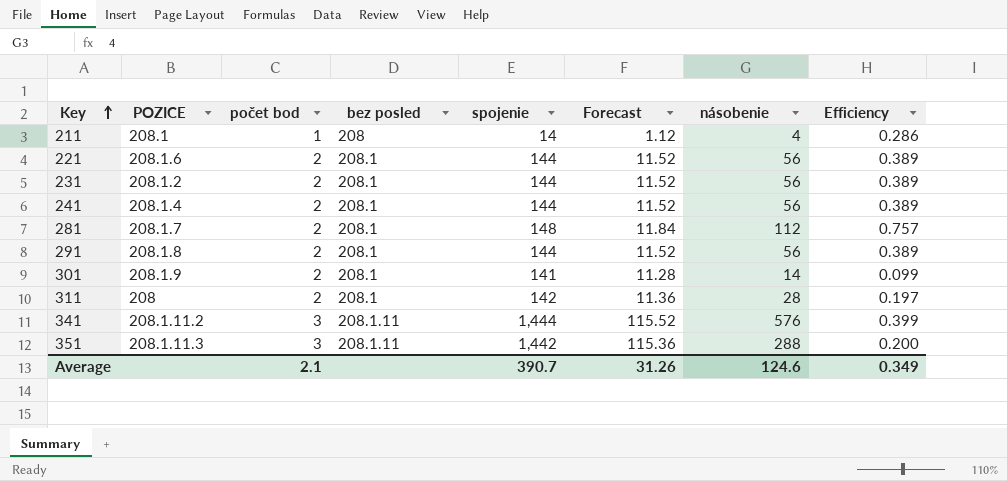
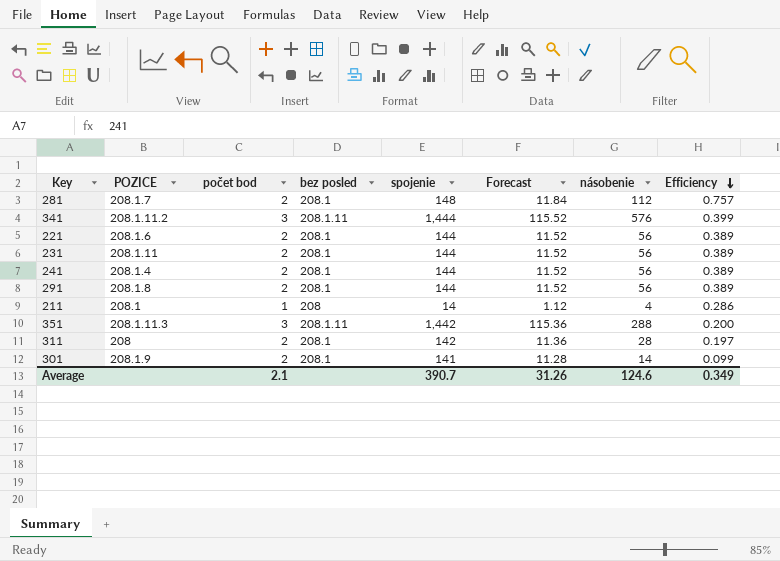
row order: Key ascending -> Efficiency descending
231 | POZICE: 208.1.2 -> 208.1.11

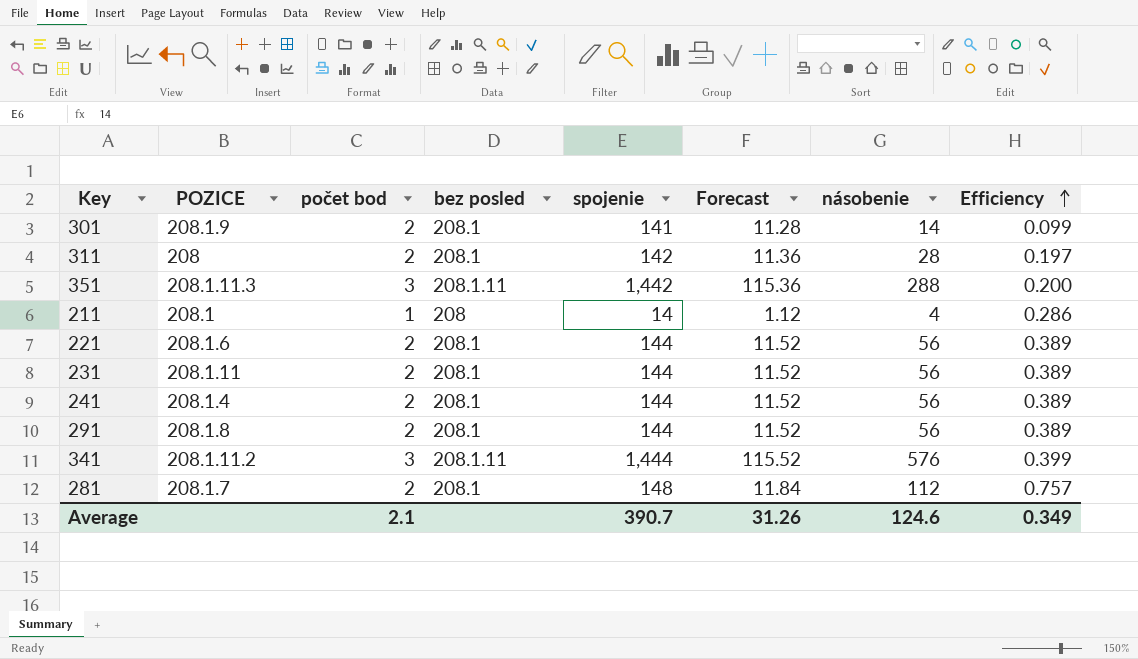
row order: Efficiency descending -> Efficiency ascending

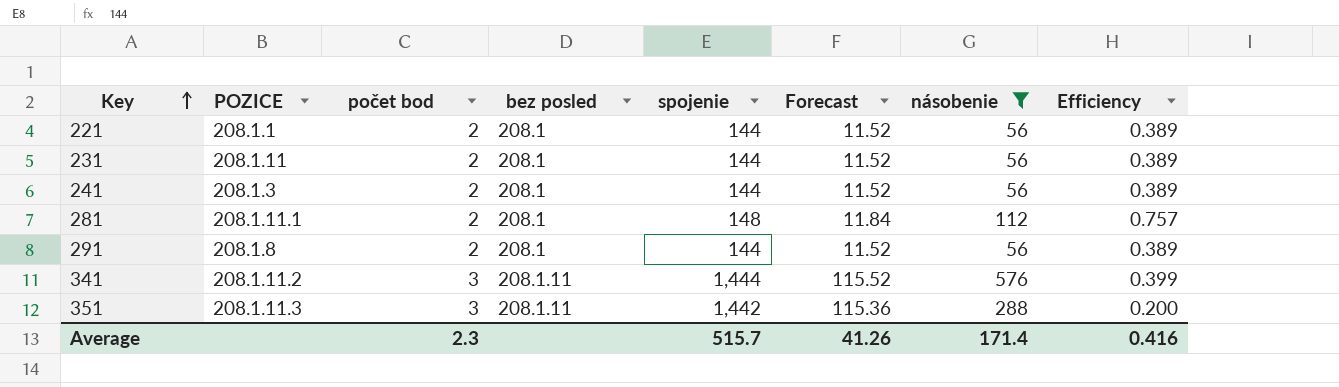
filter: none -> násobenie >= 56
row order: Efficiency ascending -> Key ascending
221 | POZICE: 208.1.6 -> 208.1.1
241 | POZICE: 208.1.4 -> 208.1.3
281 | POZICE: 208.1.7 -> 208.1.11.1
Average | počet bod: 2.1 -> 2.3
Average | spojenie: 390.7 -> 515.7
Average | Forecast: 31.26 -> 41.26
Average | násobenie: 124.6 -> 171.4
Average | Efficiency: 0.349 -> 0.416

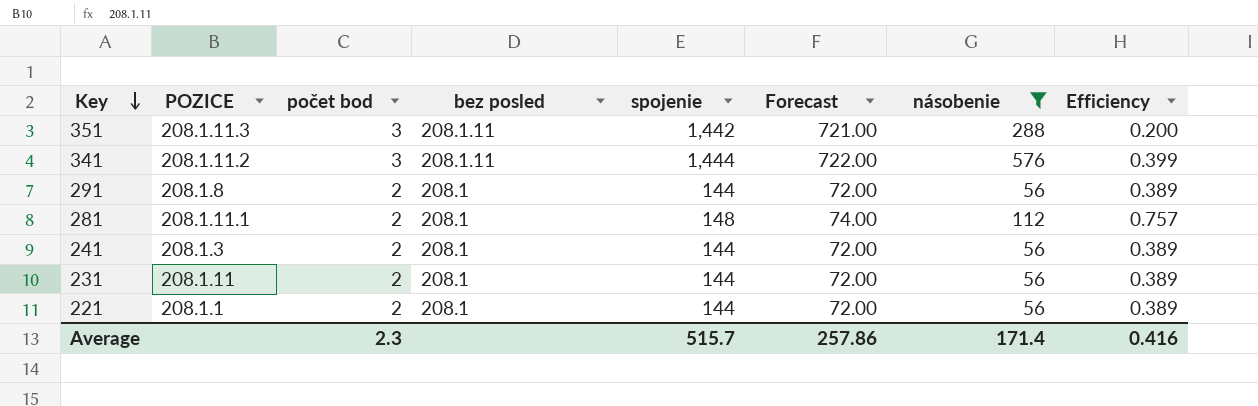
row order: Key ascending -> Key descending
column Forecast | formula: [spojenie] * 0.08 -> [spojenie] * 0.5
Average | Forecast: 41.26 -> 257.86

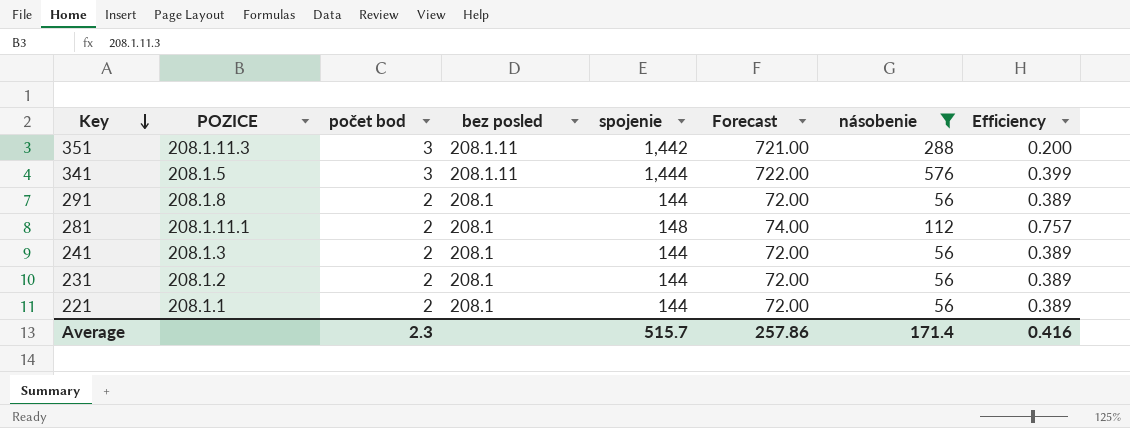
341 | POZICE: 208.1.11.2 -> 208.1.5
231 | POZICE: 208.1.11 -> 208.1.2

